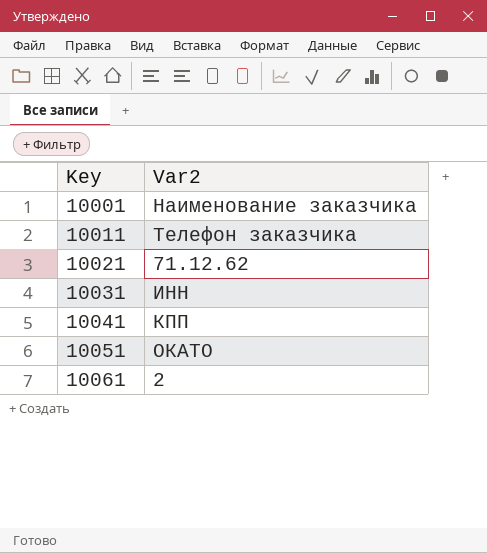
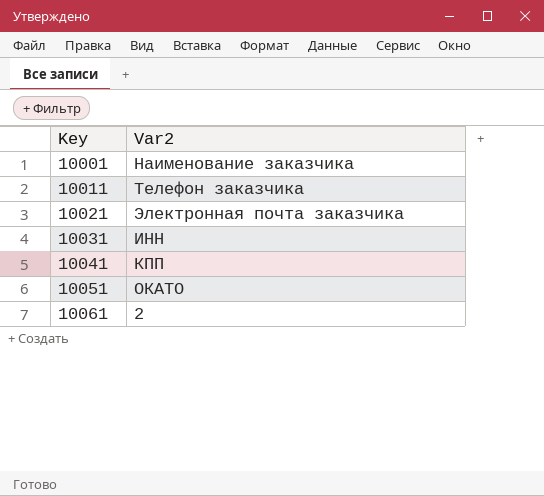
10021 | Var2: 71.12.62 -> Электронная почта заказчика

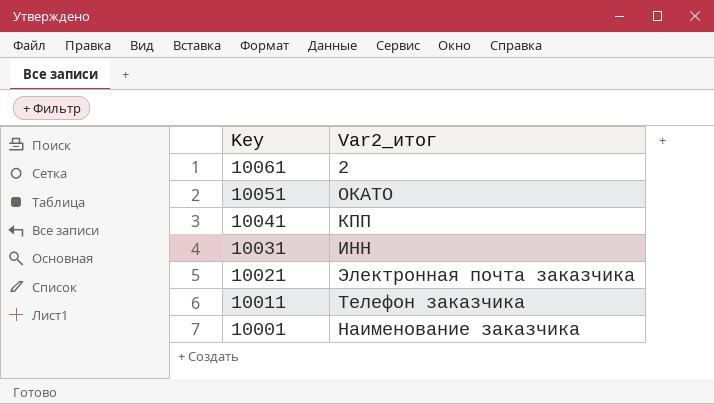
row order: Key ascending -> Key descending
column name: Var2 -> Var2_итог

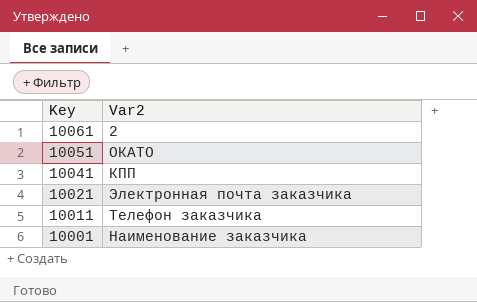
column name: Var2_итог -> Var2
row 10031: ИНН -> none

